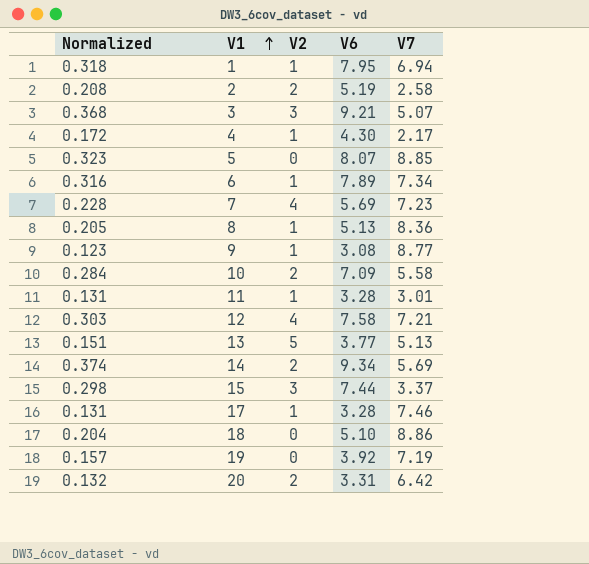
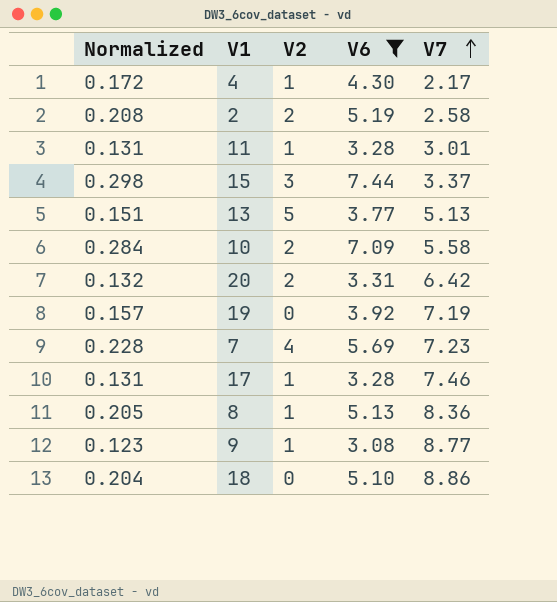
filter: none -> V6 <= 7.44
row order: V1 ascending -> V7 ascending

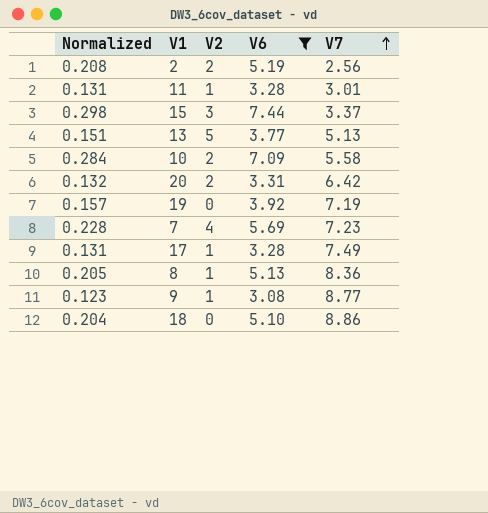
row 4: 0.172 | 1 | 4.30 | 2.17 -> none
2 | V7: 2.58 -> 2.56
17 | V7: 7.46 -> 7.49

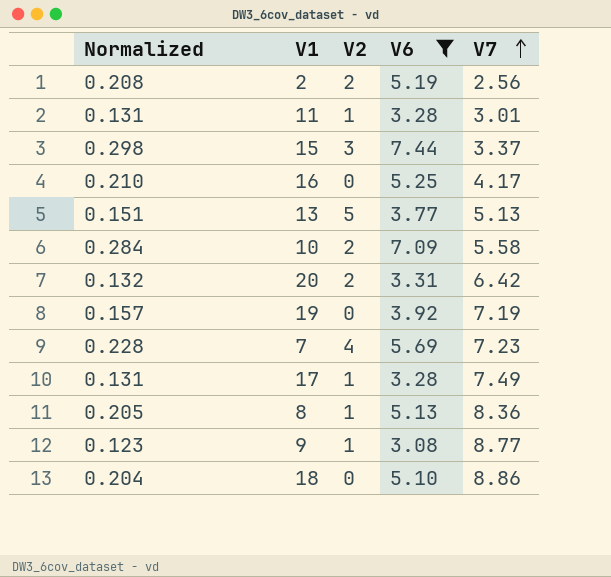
row 16: none -> 0.210 | 0 | 5.25 | 4.17

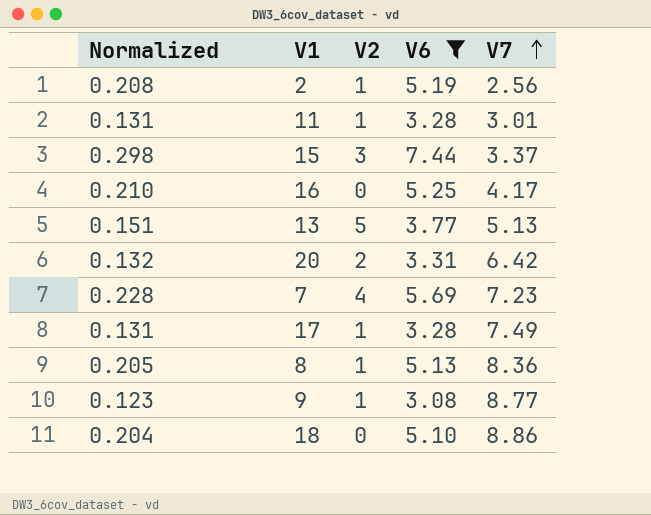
row 10: 0.284 | 2 | 7.09 | 5.58 -> none
row 19: 0.157 | 0 | 3.92 | 7.19 -> none
2 | V2: 2 -> 1

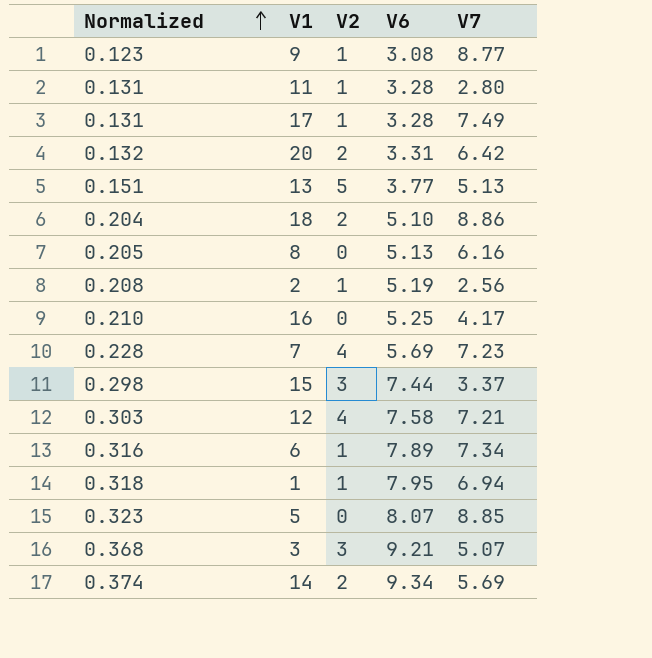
filter: V6 <= 7.44 -> none
row order: V7 ascending -> Normalized ascending
11 | V7: 3.01 -> 2.80
18 | V2: 0 -> 2
8 | V2: 1 -> 0
8 | V7: 8.36 -> 6.16

